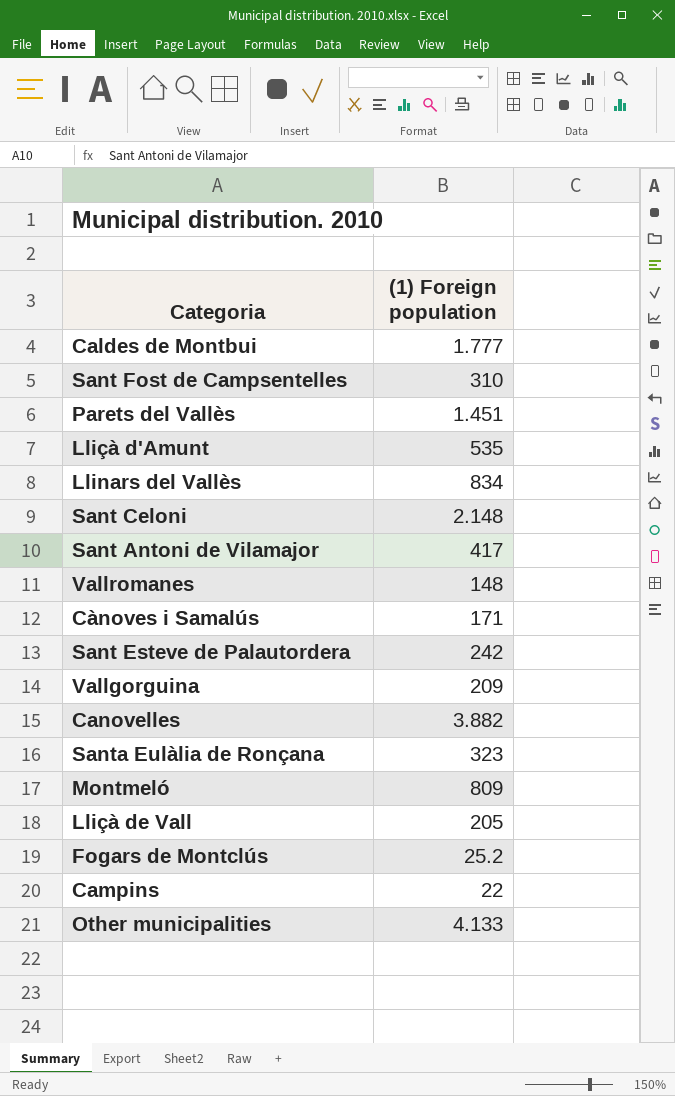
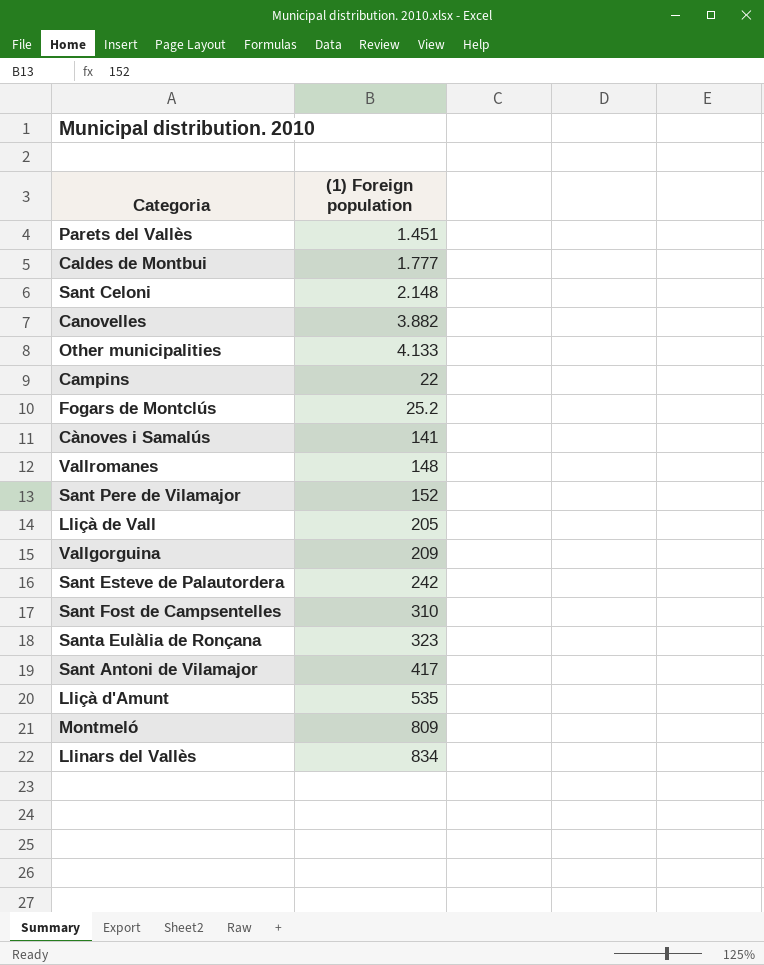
row order: none -> (1) Foreign population ascending
Cànoves i Samalús | (1) Foreign population: 171 -> 141
row Sant Pere de Vilamajor: none -> 152

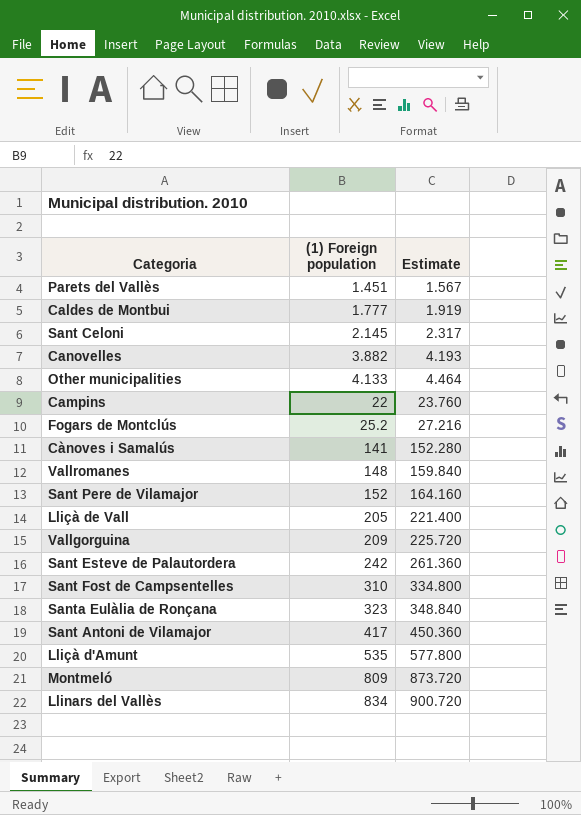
column Estimate | formula: none -> [(1) Foreign population] * 1.08
Sant Celoni | (1) Foreign population: 2.148 -> 2.145

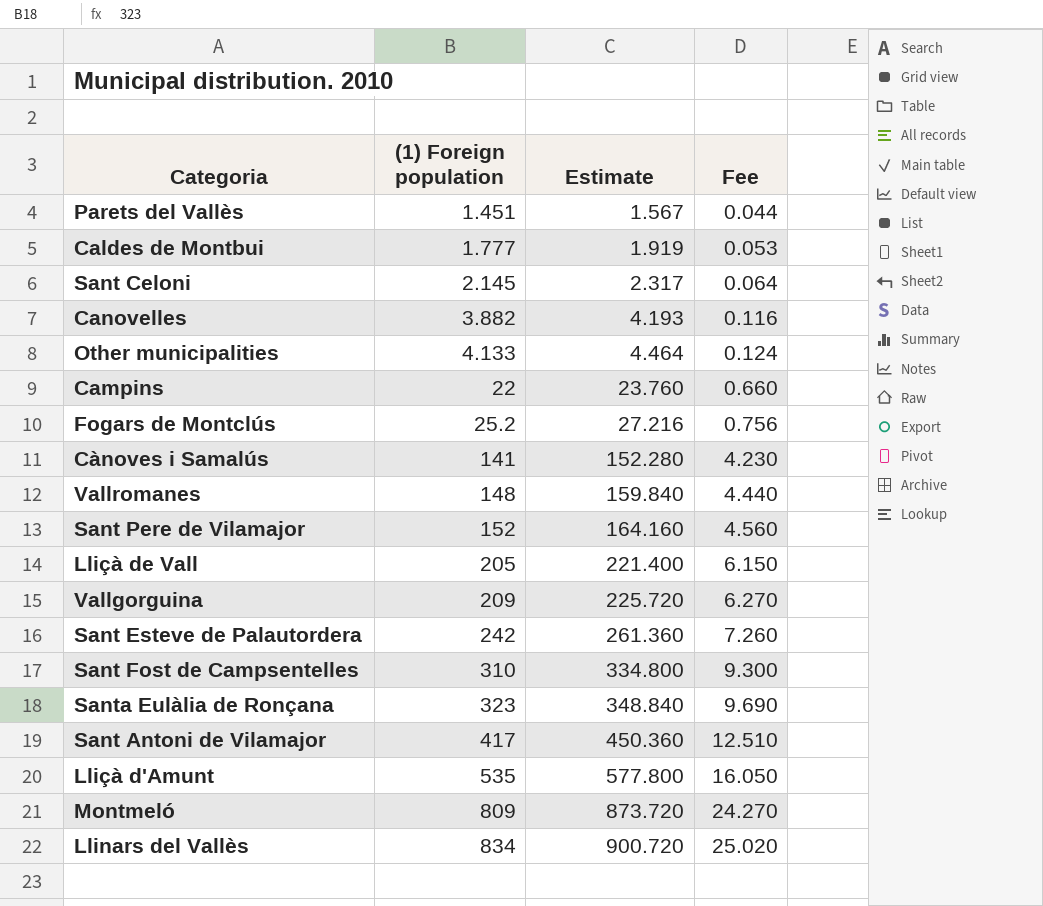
column Fee | formula: none -> [(1) Foreign population] * 0.03

